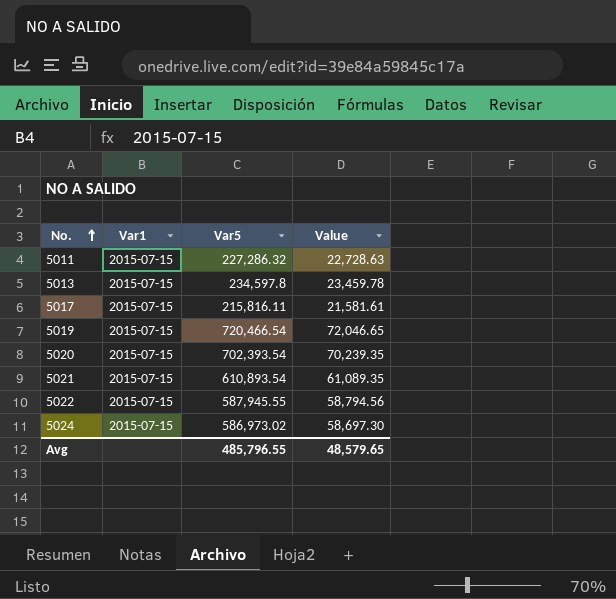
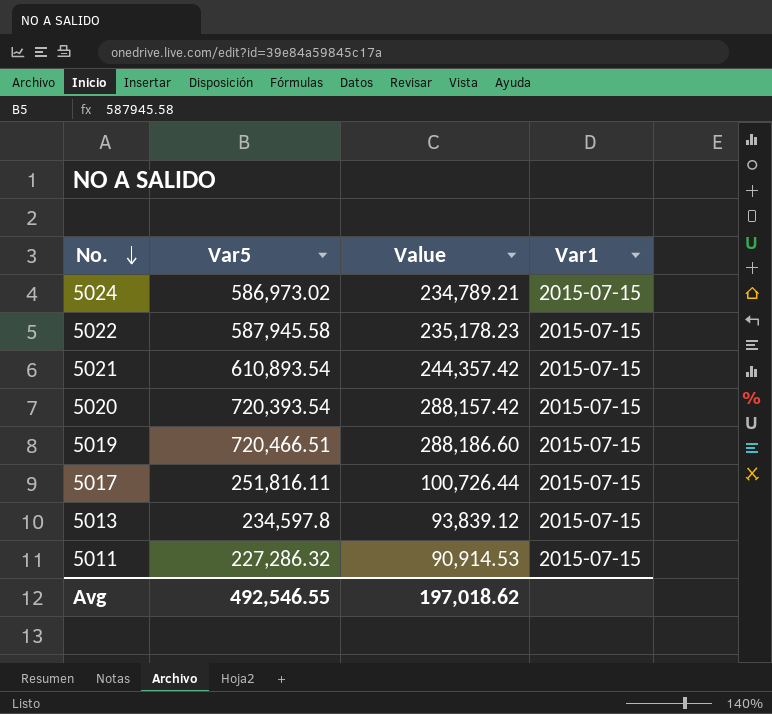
row order: No. ascending -> No. descending
column Value | formula: [Var5] * 0.1 -> [Var5] * 0.4
column Var1 | position: 2 -> 4
5022 | Var5: 587,945.55 -> 587,945.58
5020 | Var5: 702,393.54 -> 720,393.54
5019 | Var5: 720,466.54 -> 720,466.51
5017 | Var5: 215,816.11 -> 251,816.11
Avg | Var5: 485,796.55 -> 492,546.55
Avg | Value: 48,579.65 -> 197,018.62

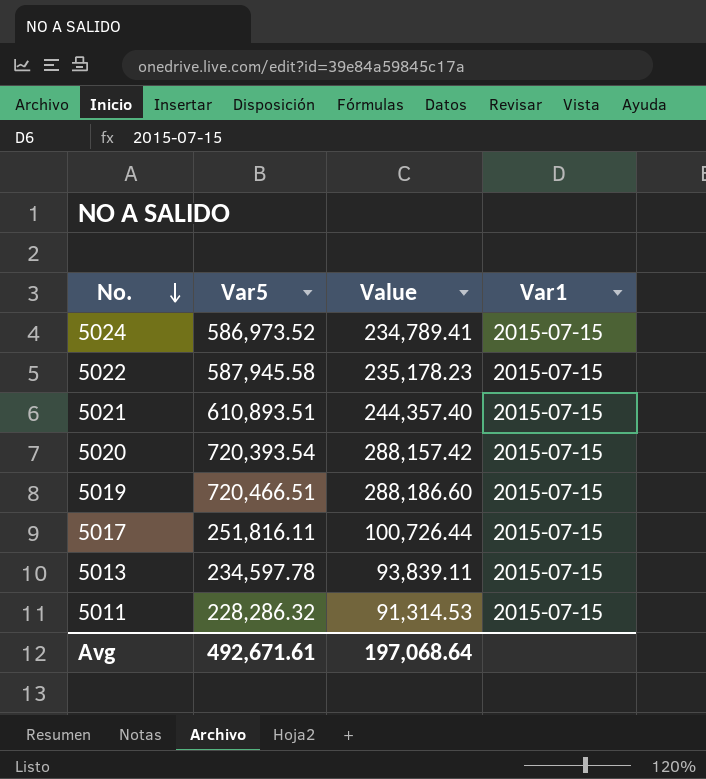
5024 | Var5: 586,973.02 -> 586,973.52
5024 | Value: 234,789.21 -> 234,789.41
5021 | Var5: 610,893.54 -> 610,893.51
5021 | Value: 244,357.42 -> 244,357.40
5013 | Var5: 234,597.8 -> 234,597.78
5013 | Value: 93,839.12 -> 93,839.11
5011 | Var5: 227,286.32 -> 228,286.32
5011 | Value: 90,914.53 -> 91,314.53
Avg | Var5: 492,546.55 -> 492,671.61
Avg | Value: 197,018.62 -> 197,068.64

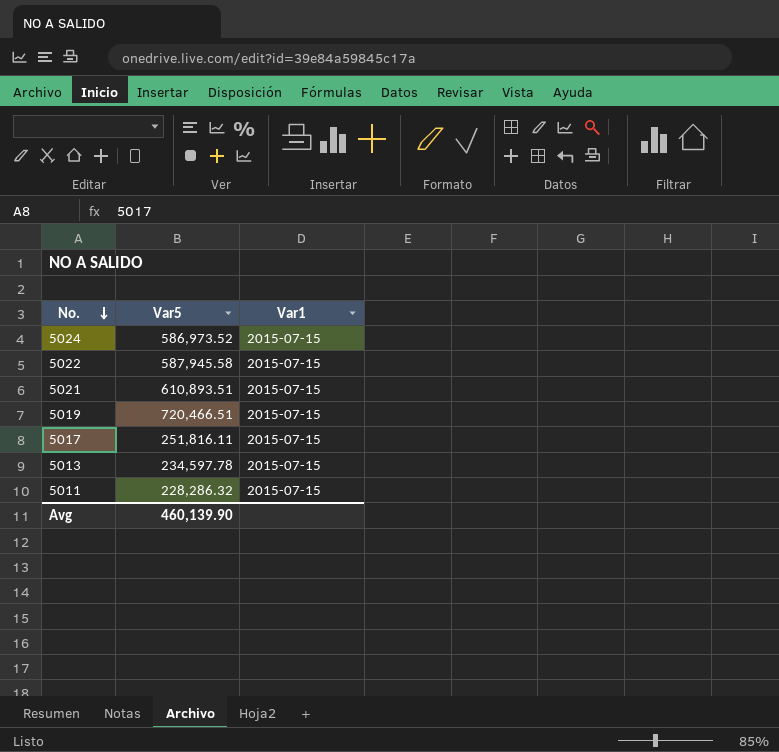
column Value | formula: [Var5] * 0.4 -> none
row 5020: 720,393.54 | 288,157.42 | 2015-07-15 -> none
Avg | Var5: 492,671.61 -> 460,139.90

